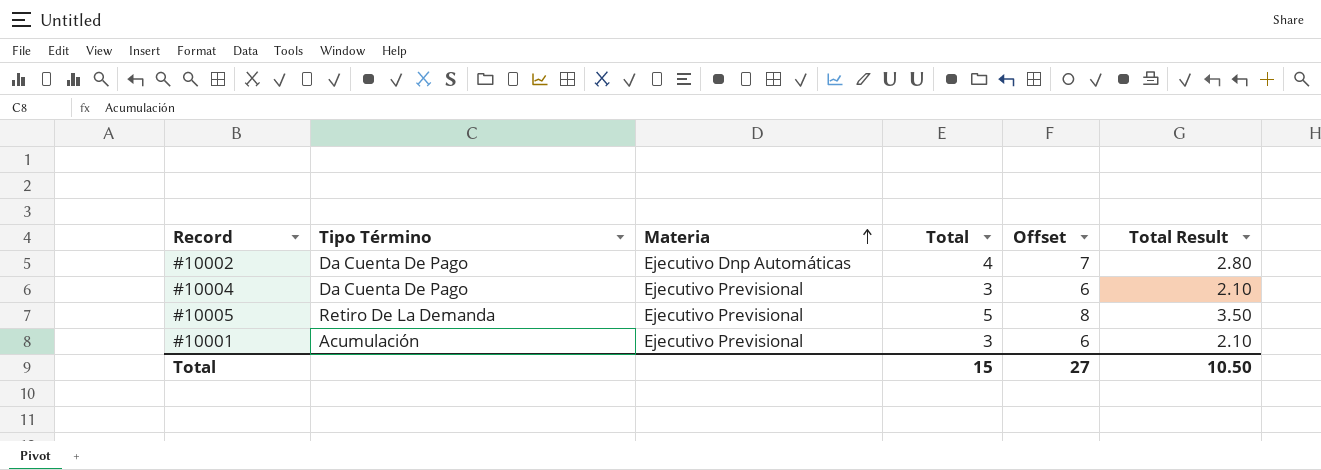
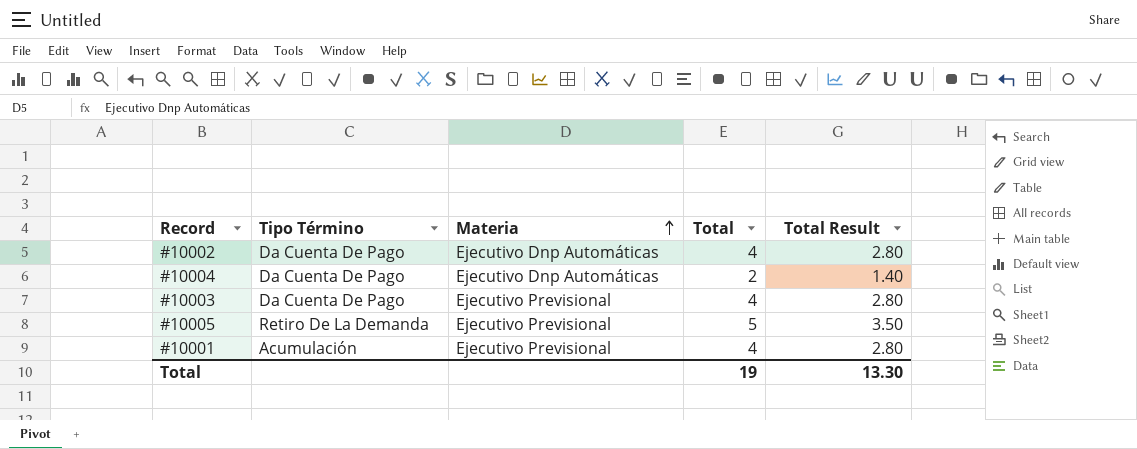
column Offset | formula: [Total] + 3 -> none
#10004 | Materia: Ejecutivo Previsional -> Ejecutivo Dnp Automáticas
#10004 | Total: 3 -> 2
#10004 | Total Result: 2.10 -> 1.40
row #10003: none -> Da Cuenta De Pago | Ejecutivo Previsional | 4 | 2.80
#10001 | Total: 3 -> 4
#10001 | Total Result: 2.10 -> 2.80
Total | Total: 15 -> 19
Total | Total Result: 10.50 -> 13.30

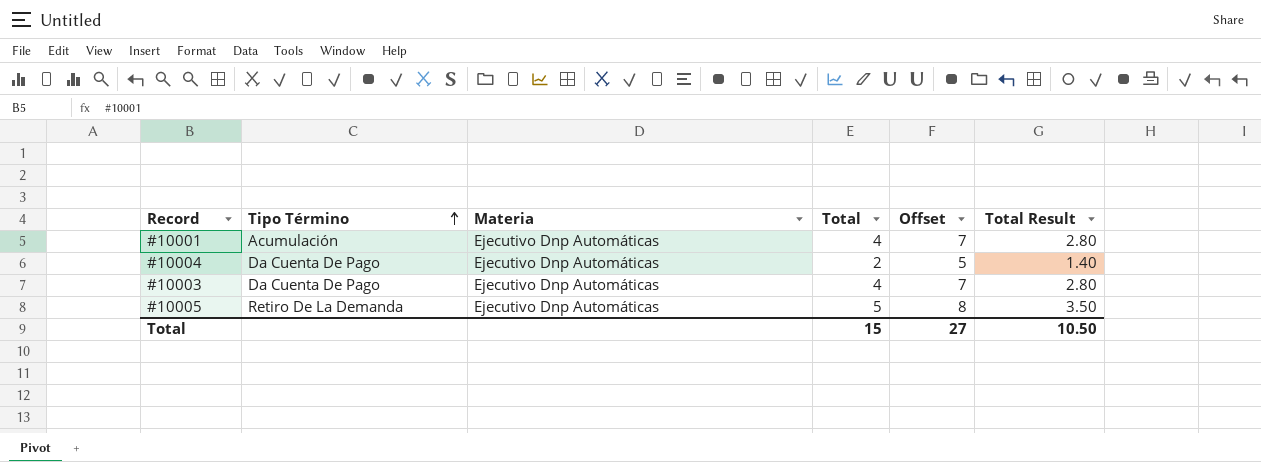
row order: Materia ascending -> Tipo Término ascending
column Offset | formula: none -> [Total] + 3
row #10002: Da Cuenta De Pago | Ejecutivo Dnp Automáticas | 4 | 2.80 -> none
#10001 | Materia: Ejecutivo Previsional -> Ejecutivo Dnp Automáticas
#10003 | Materia: Ejecutivo Previsional -> Ejecutivo Dnp Automáticas
#10005 | Materia: Ejecutivo Previsional -> Ejecutivo Dnp Automáticas
Total | Total: 19 -> 15
Total | Total Result: 13.30 -> 10.50

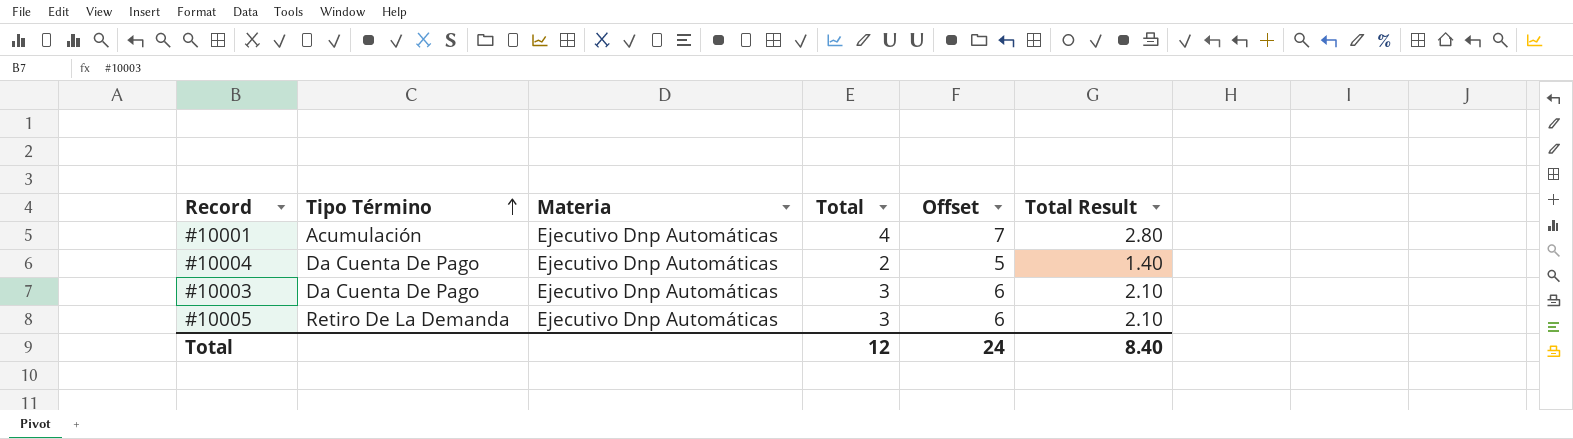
#10003 | Total: 4 -> 3
#10003 | Offset: 7 -> 6
#10003 | Total Result: 2.80 -> 2.10
#10005 | Total: 5 -> 3
#10005 | Offset: 8 -> 6
#10005 | Total Result: 3.50 -> 2.10
Total | Total: 15 -> 12
Total | Offset: 27 -> 24
Total | Total Result: 10.50 -> 8.40

